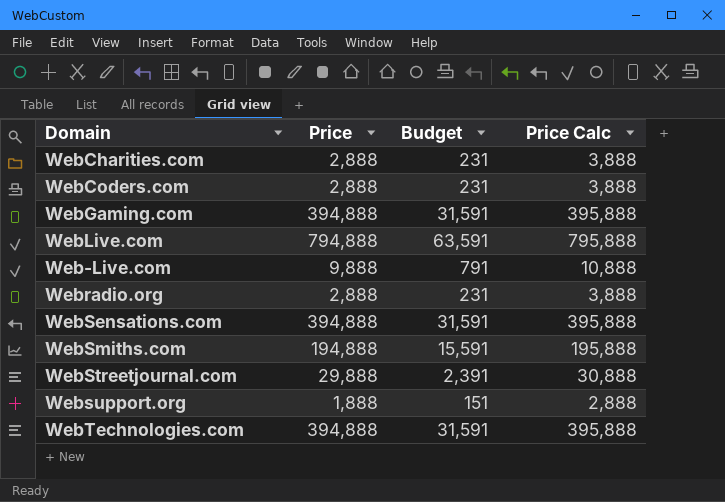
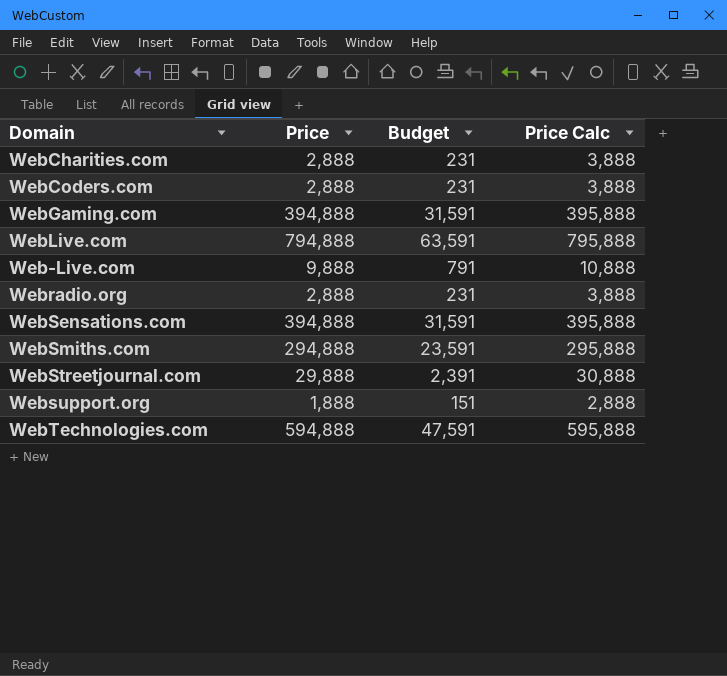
WebSmiths.com | Price: 194,888 -> 294,888
WebSmiths.com | Budget: 15,591 -> 23,591
WebSmiths.com | Price Calc: 195,888 -> 295,888
WebTechnologies.com | Price: 394,888 -> 594,888
WebTechnologies.com | Budget: 31,591 -> 47,591
WebTechnologies.com | Price Calc: 395,888 -> 595,888

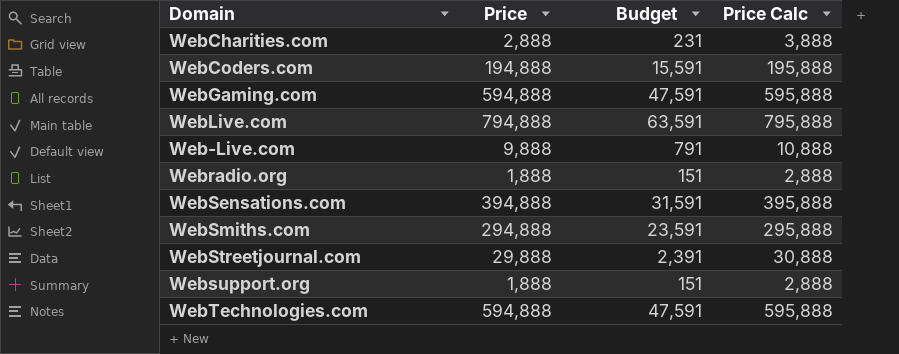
WebCoders.com | Price: 2,888 -> 194,888
WebCoders.com | Budget: 231 -> 15,591
WebCoders.com | Price Calc: 3,888 -> 195,888
WebGaming.com | Price: 394,888 -> 594,888
WebGaming.com | Budget: 31,591 -> 47,591
WebGaming.com | Price Calc: 395,888 -> 595,888
Webradio.org | Price: 2,888 -> 1,888
Webradio.org | Budget: 231 -> 151
Webradio.org | Price Calc: 3,888 -> 2,888

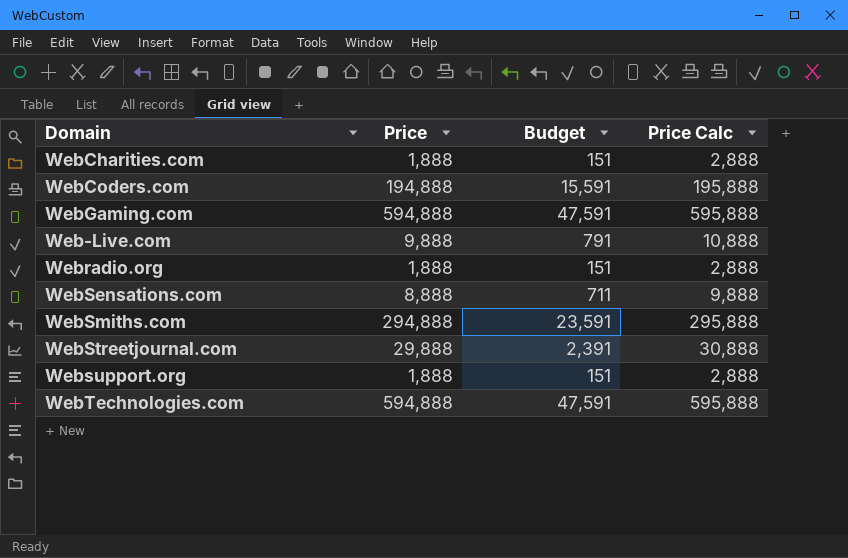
row WebLive.com: 794,888 | 63,591 | 795,888 -> none
WebCharities.com | Price: 2,888 -> 1,888
WebCharities.com | Budget: 231 -> 151
WebCharities.com | Price Calc: 3,888 -> 2,888
WebSensations.com | Price: 394,888 -> 8,888
WebSensations.com | Budget: 31,591 -> 711
WebSensations.com | Price Calc: 395,888 -> 9,888

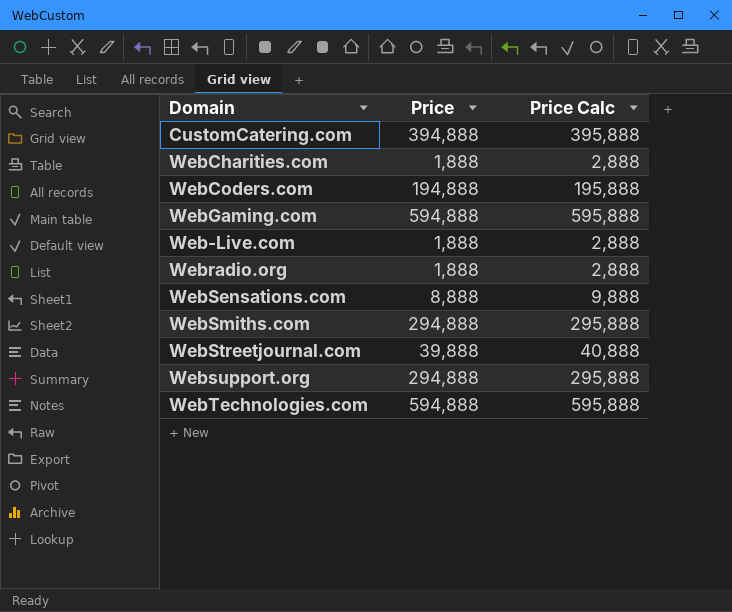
column Budget | formula: [Price] * 0.08 -> none
row CustomCatering.com: none -> 394,888 | 395,888
Web-Live.com | Price: 9,888 -> 1,888
Web-Live.com | Price Calc: 10,888 -> 2,888
WebStreetjournal.com | Price: 29,888 -> 39,888
WebStreetjournal.com | Price Calc: 30,888 -> 40,888
Websupport.org | Price: 1,888 -> 294,888
Websupport.org | Price Calc: 2,888 -> 295,888

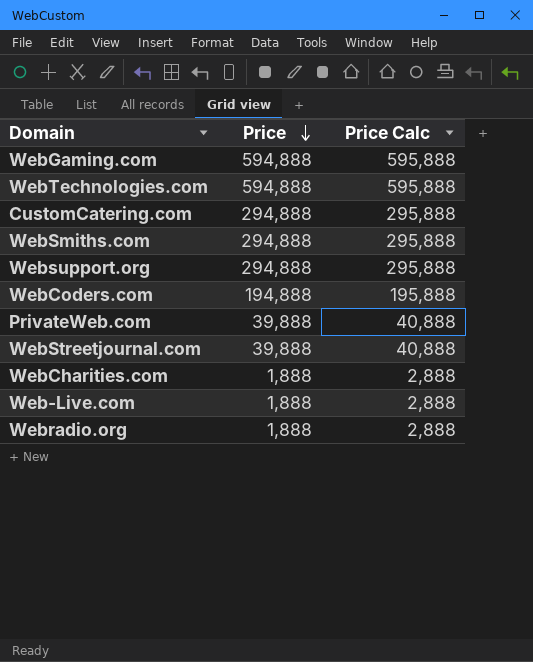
row order: none -> Price descending
row WebSensations.com: 8,888 | 9,888 -> none
CustomCatering.com | Price: 394,888 -> 294,888
CustomCatering.com | Price Calc: 395,888 -> 295,888
row PrivateWeb.com: none -> 39,888 | 40,888

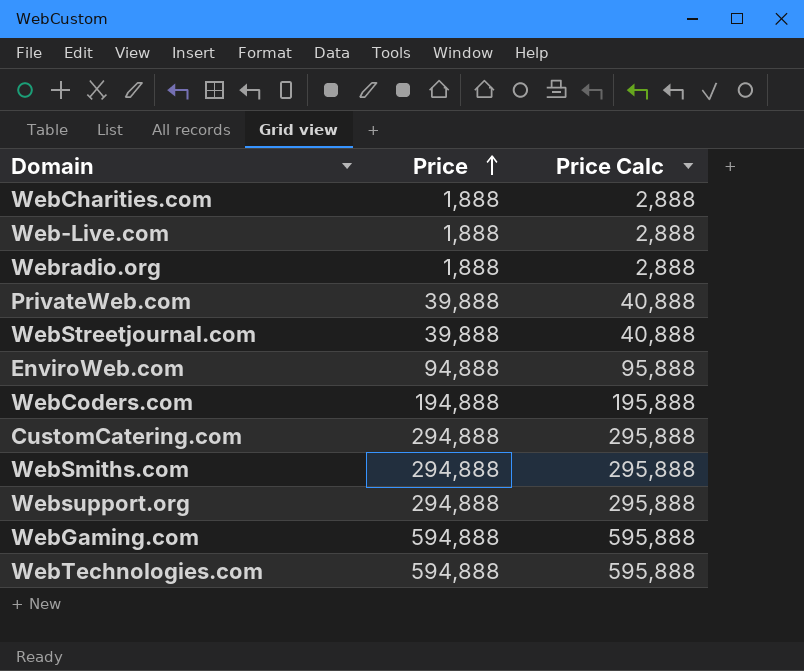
row order: Price descending -> Price ascending
row EnviroWeb.com: none -> 94,888 | 95,888

